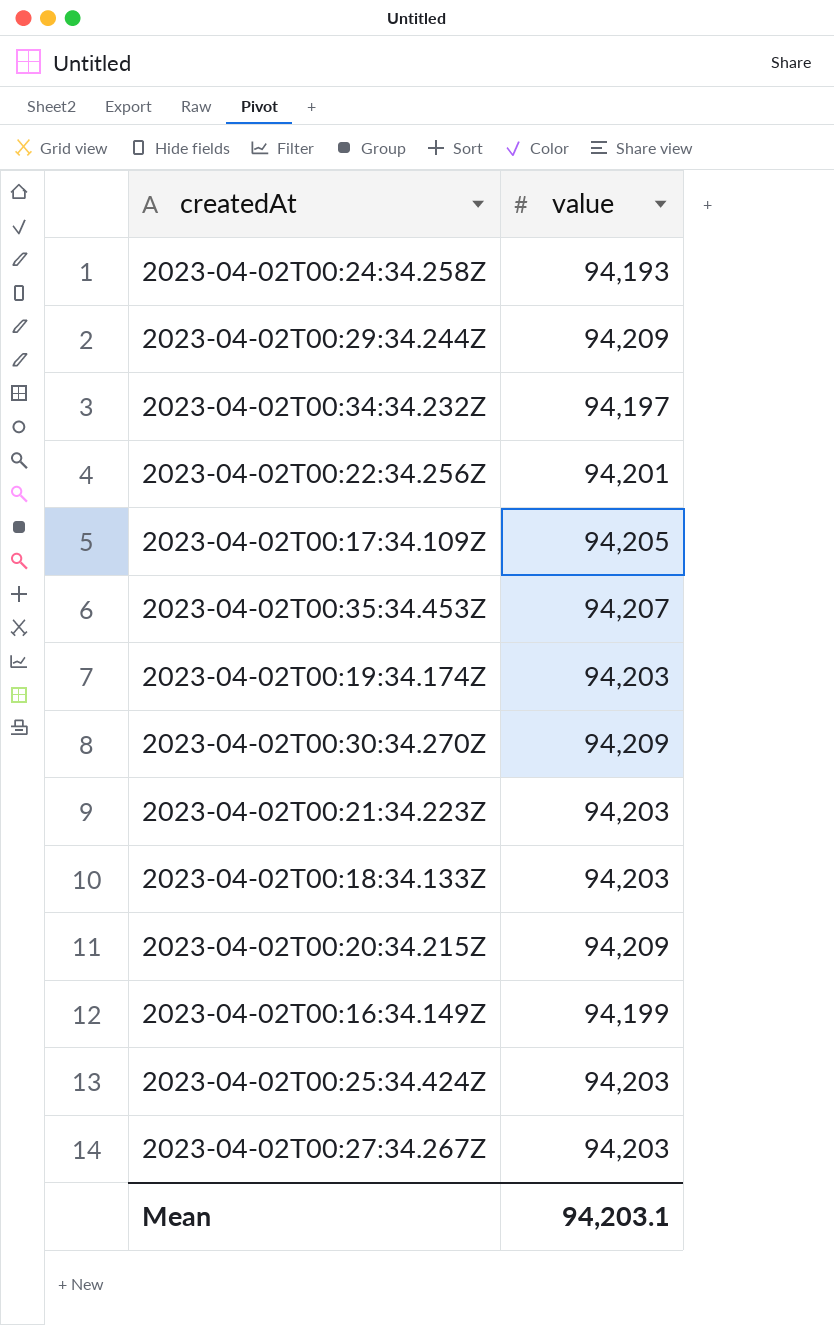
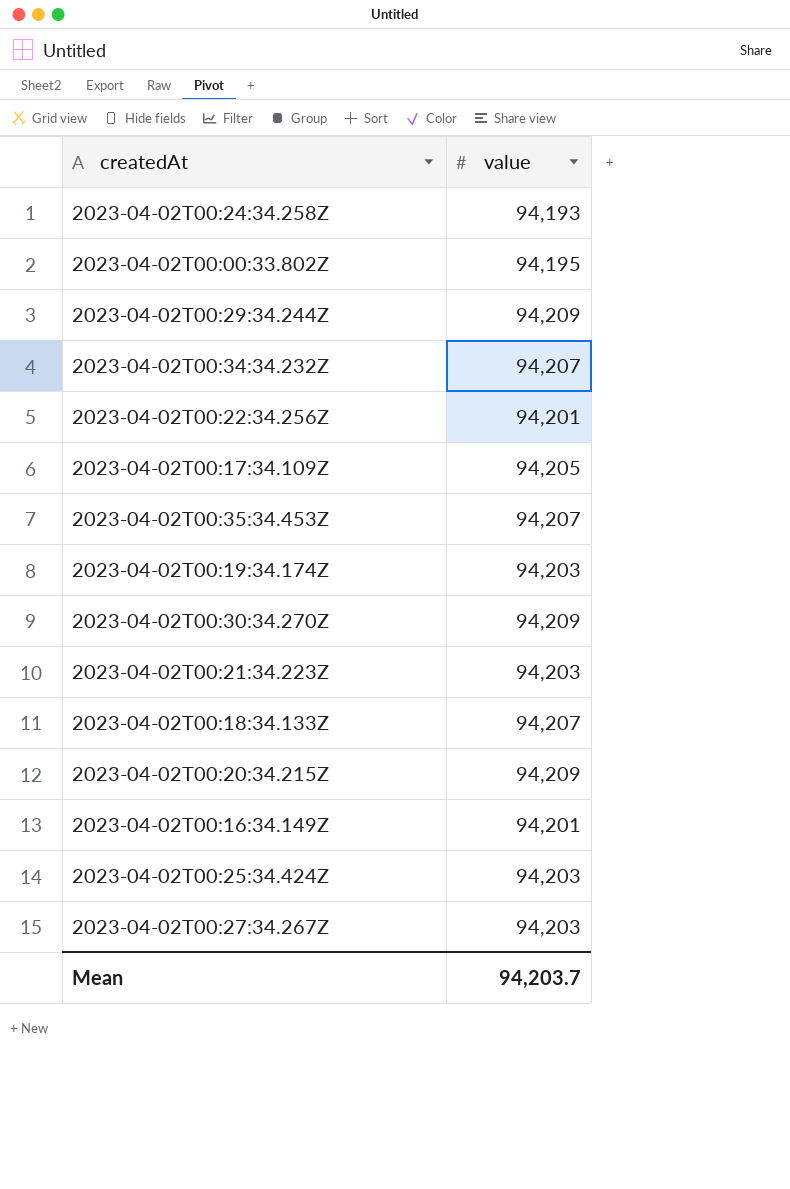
row 2023-04-02T00:00:33.802Z: none -> 94,195
2023-04-02T00:34:34.232Z | value: 94,197 -> 94,207
2023-04-02T00:18:34.133Z | value: 94,203 -> 94,207
2023-04-02T00:16:34.149Z | value: 94,199 -> 94,201
Mean | value: 94,203.1 -> 94,203.7

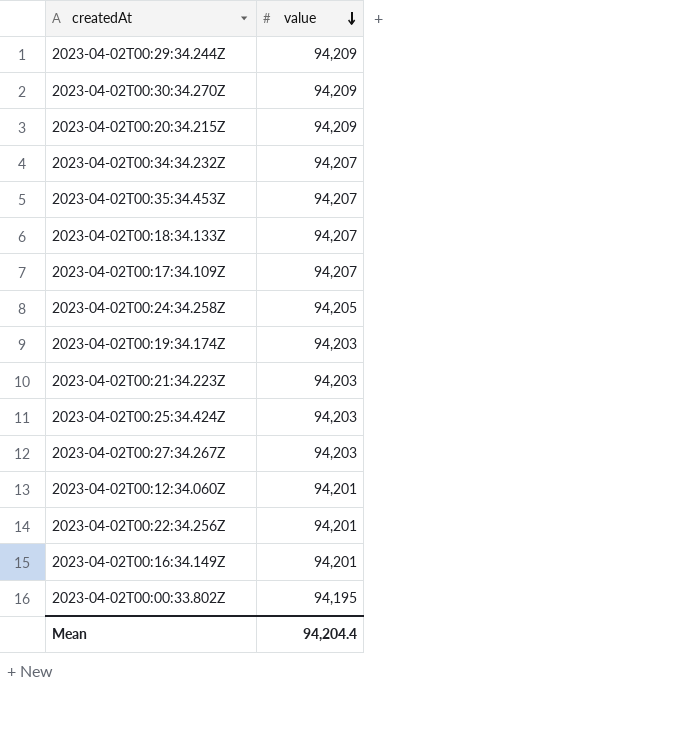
row order: none -> value descending
2023-04-02T00:17:34.109Z | value: 94,205 -> 94,207
2023-04-02T00:24:34.258Z | value: 94,193 -> 94,205
row 2023-04-02T00:12:34.060Z: none -> 94,201
Mean | value: 94,203.7 -> 94,204.4

